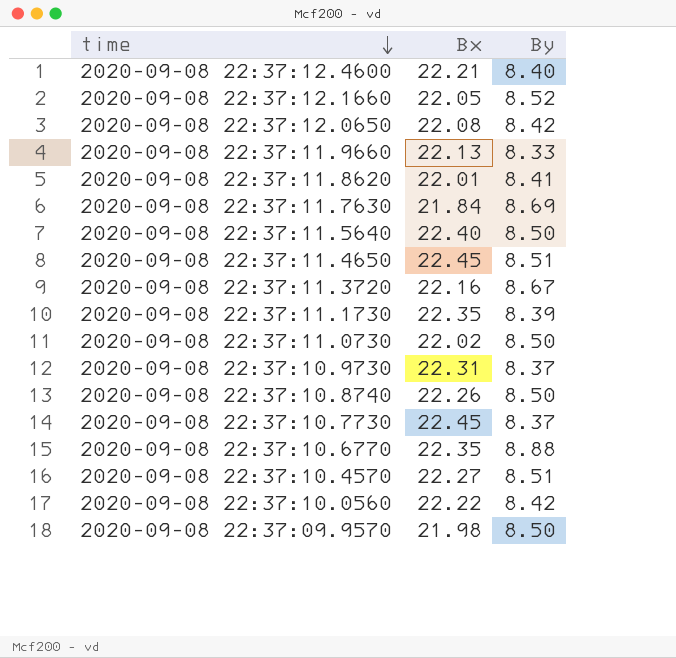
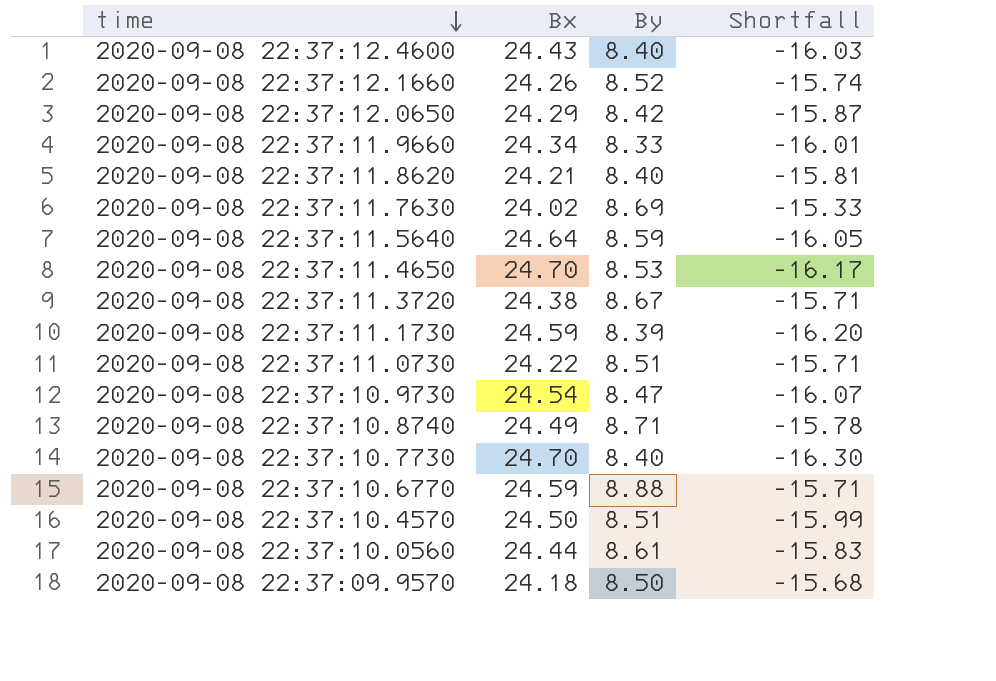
column Shortfall | formula: none -> [By] - [Bx]
2020-09-08 22:37:12.4600 | Bx: 22.21 -> 24.43
2020-09-08 22:37:12.1660 | Bx: 22.05 -> 24.26
2020-09-08 22:37:12.0650 | Bx: 22.08 -> 24.29
2020-09-08 22:37:11.9660 | Bx: 22.13 -> 24.34
2020-09-08 22:37:11.8620 | Bx: 22.01 -> 24.21
2020-09-08 22:37:11.8620 | By: 8.41 -> 8.40
2020-09-08 22:37:11.7630 | Bx: 21.84 -> 24.02
2020-09-08 22:37:11.5640 | Bx: 22.40 -> 24.64
2020-09-08 22:37:11.5640 | By: 8.50 -> 8.59
2020-09-08 22:37:11.4650 | Bx: 22.45 -> 24.70
2020-09-08 22:37:11.4650 | By: 8.51 -> 8.53
2020-09-08 22:37:11.3720 | Bx: 22.16 -> 24.38
2020-09-08 22:37:11.1730 | Bx: 22.35 -> 24.59
2020-09-08 22:37:11.0730 | Bx: 22.02 -> 24.22
2020-09-08 22:37:11.0730 | By: 8.50 -> 8.51
2020-09-08 22:37:10.9730 | Bx: 22.31 -> 24.54
2020-09-08 22:37:10.9730 | By: 8.37 -> 8.47
2020-09-08 22:37:10.8740 | Bx: 22.26 -> 24.49
2020-09-08 22:37:10.8740 | By: 8.50 -> 8.71
2020-09-08 22:37:10.7730 | Bx: 22.45 -> 24.70
2020-09-08 22:37:10.7730 | By: 8.37 -> 8.40
2020-09-08 22:37:10.6770 | Bx: 22.35 -> 24.59
2020-09-08 22:37:10.4570 | Bx: 22.27 -> 24.50
2020-09-08 22:37:10.0560 | Bx: 22.22 -> 24.44
2020-09-08 22:37:10.0560 | By: 8.42 -> 8.61
2020-09-08 22:37:09.9570 | Bx: 21.98 -> 24.18

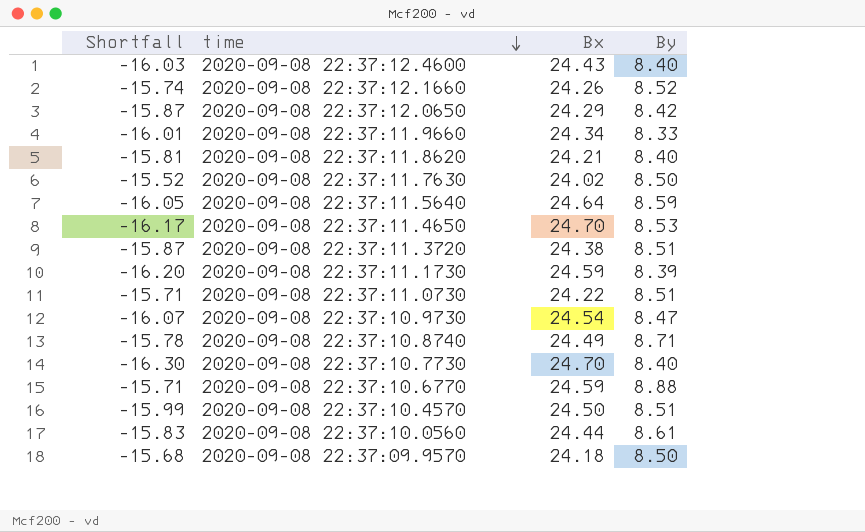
column Shortfall | position: 4 -> 1
2020-09-08 22:37:11.7630 | Shortfall: -15.33 -> -15.52
2020-09-08 22:37:11.7630 | By: 8.69 -> 8.50
2020-09-08 22:37:11.3720 | Shortfall: -15.71 -> -15.87
2020-09-08 22:37:11.3720 | By: 8.67 -> 8.51

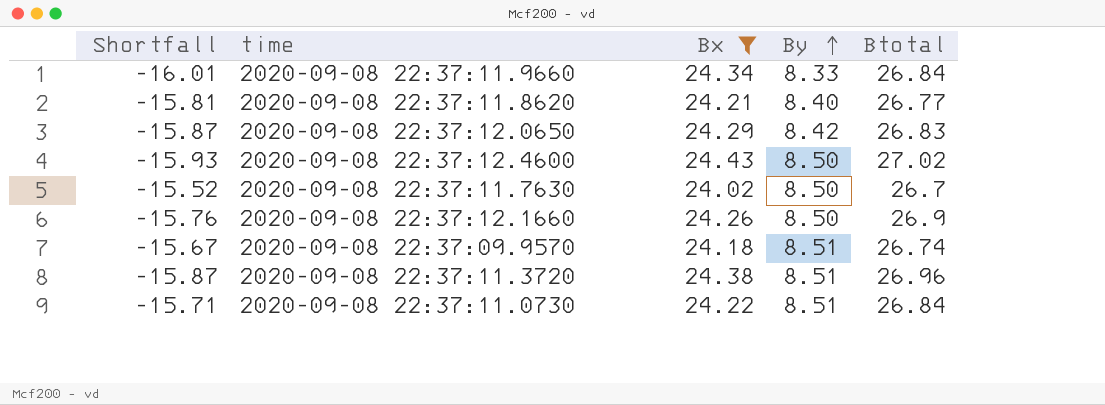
filter: none -> Bx <= 24.43
row order: time descending -> By ascending
column Btotal | position: none -> 5
2020-09-08 22:37:12.4600 | Shortfall: -16.03 -> -15.93
2020-09-08 22:37:12.4600 | By: 8.40 -> 8.50
2020-09-08 22:37:12.1660 | Shortfall: -15.74 -> -15.76
2020-09-08 22:37:12.1660 | By: 8.52 -> 8.50
2020-09-08 22:37:09.9570 | Shortfall: -15.68 -> -15.67
2020-09-08 22:37:09.9570 | By: 8.50 -> 8.51

